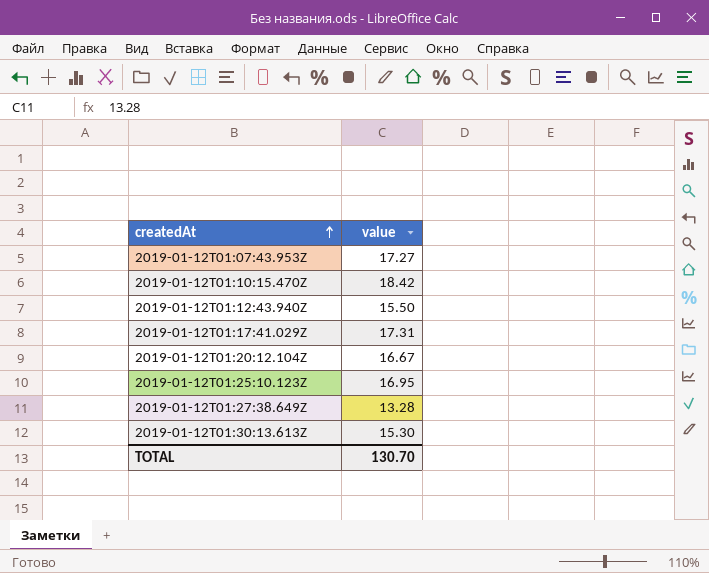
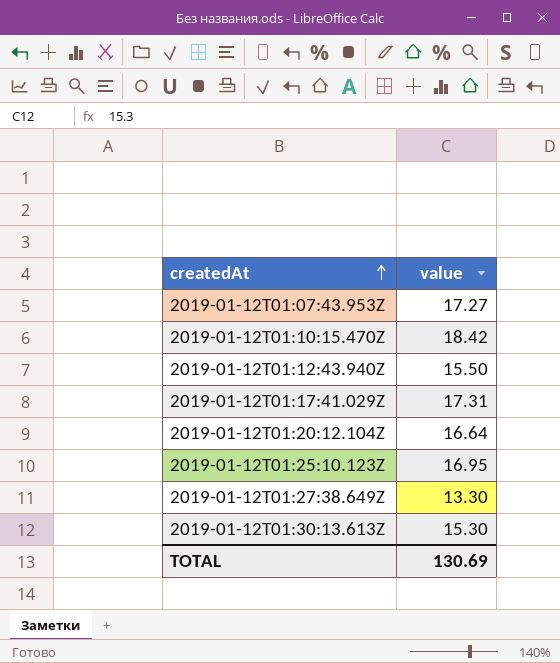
2019-01-12T01:20:12.104Z | value: 16.67 -> 16.64
2019-01-12T01:27:38.649Z | value: 13.28 -> 13.30
TOTAL | value: 130.70 -> 130.69

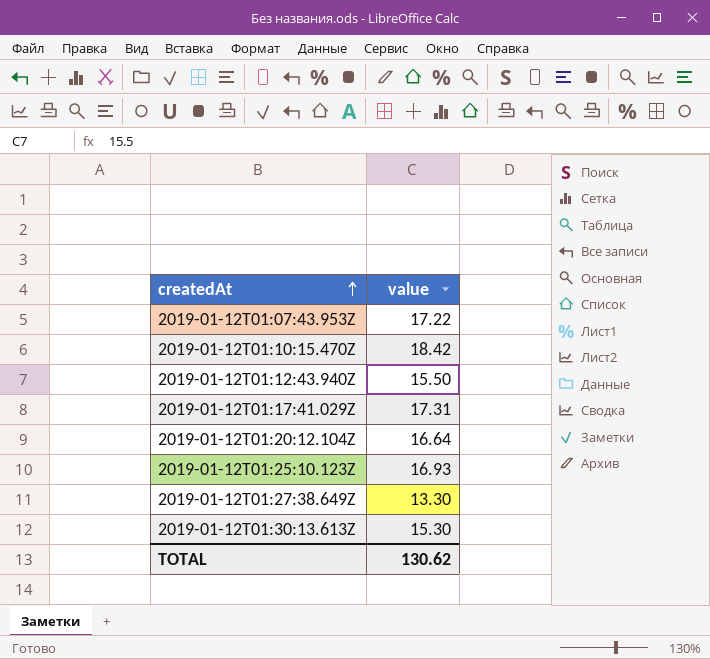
2019-01-12T01:07:43.953Z | value: 17.27 -> 17.22
2019-01-12T01:25:10.123Z | value: 16.95 -> 16.93
TOTAL | value: 130.69 -> 130.62

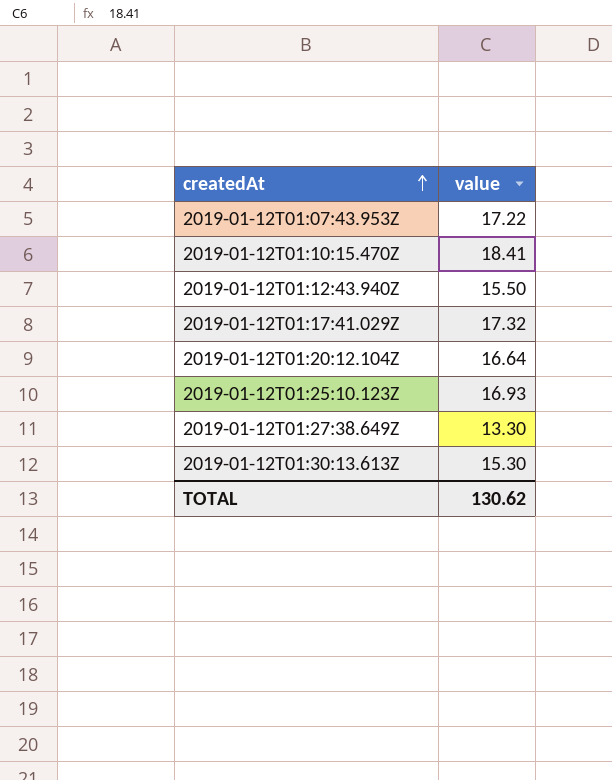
2019-01-12T01:10:15.470Z | value: 18.42 -> 18.41
2019-01-12T01:17:41.029Z | value: 17.31 -> 17.32

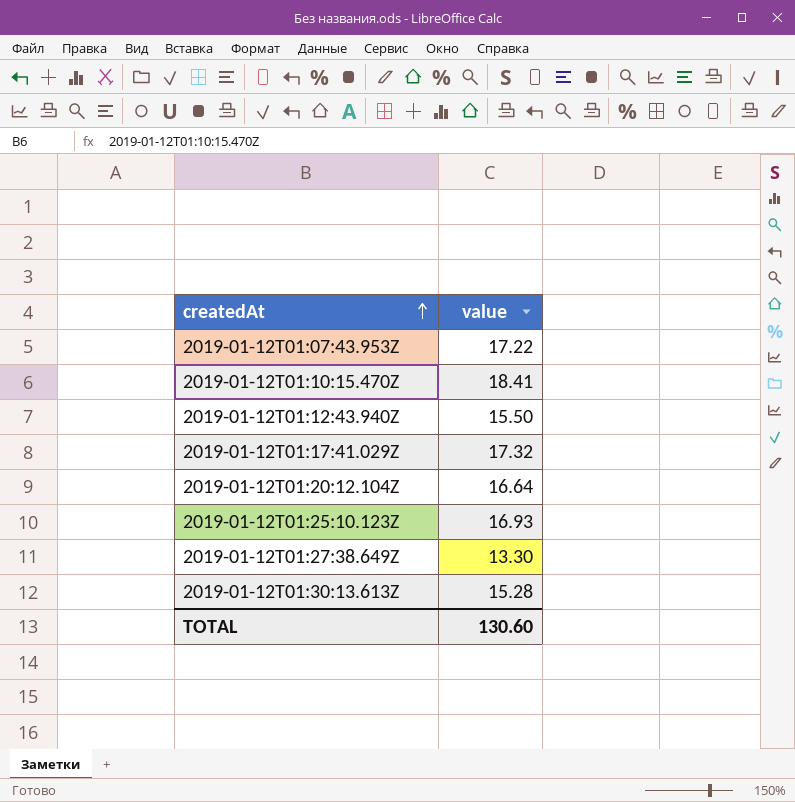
2019-01-12T01:30:13.613Z | value: 15.30 -> 15.28
TOTAL | value: 130.62 -> 130.60

